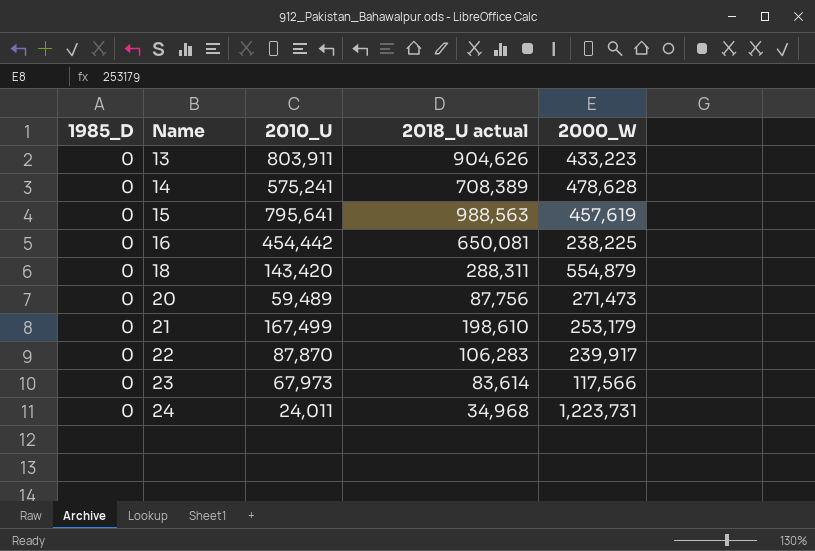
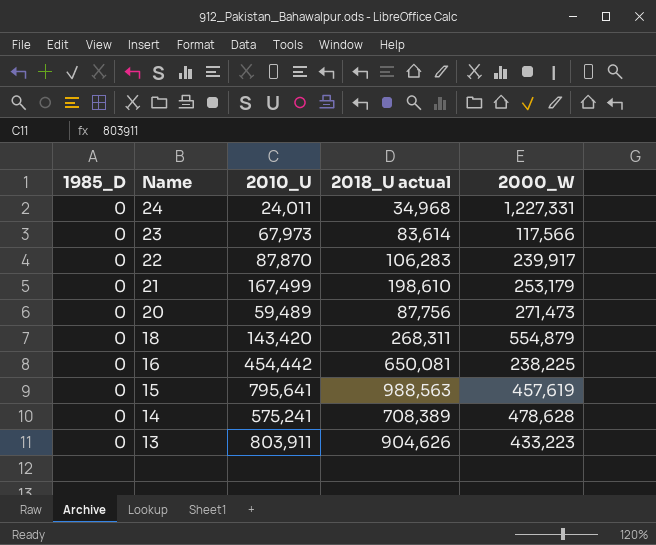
row order: Name ascending -> Name descending
24 | 2000_W: 1,223,731 -> 1,227,331
18 | 2018_U actual: 288,311 -> 268,311

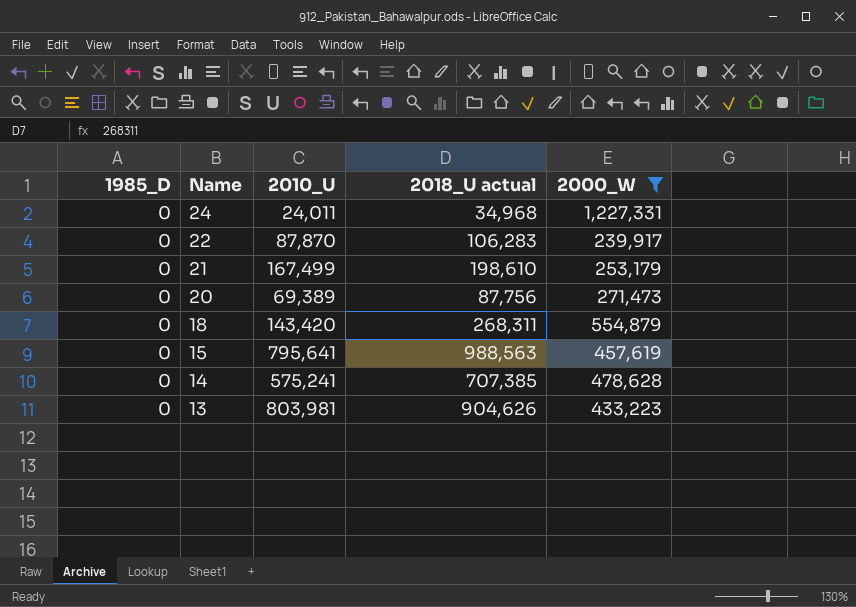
filter: none -> 2000_W >= 239,917
20 | 2010_U: 59,489 -> 69,389
14 | 2018_U actual: 708,389 -> 707,385
13 | 2010_U: 803,911 -> 803,981

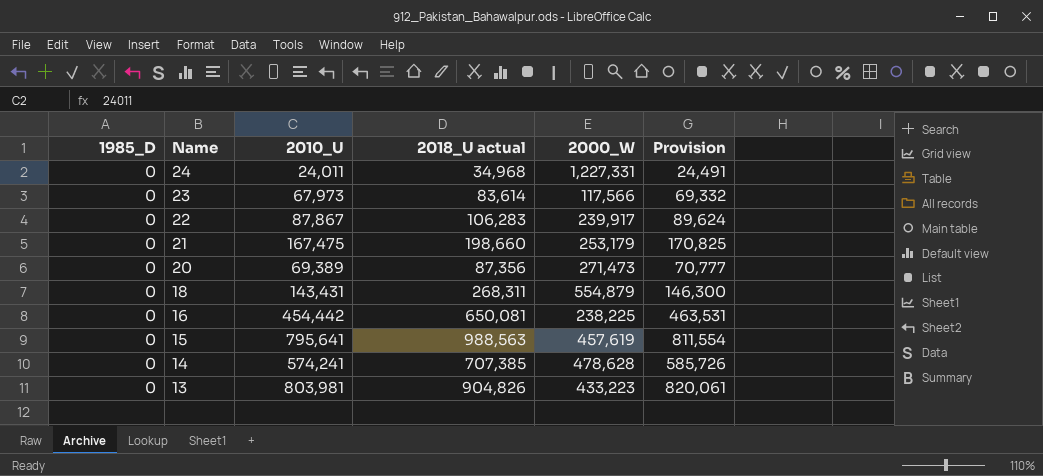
filter: 2000_W >= 239,917 -> none
column Provision | formula: none -> [2010_U] * 1.02
22 | 2010_U: 87,870 -> 87,867
21 | 2010_U: 167,499 -> 167,475
21 | 2018_U actual: 198,610 -> 198,660
20 | 2018_U actual: 87,756 -> 87,356
18 | 2010_U: 143,420 -> 143,431
14 | 2010_U: 575,241 -> 574,241
13 | 2018_U actual: 904,626 -> 904,826

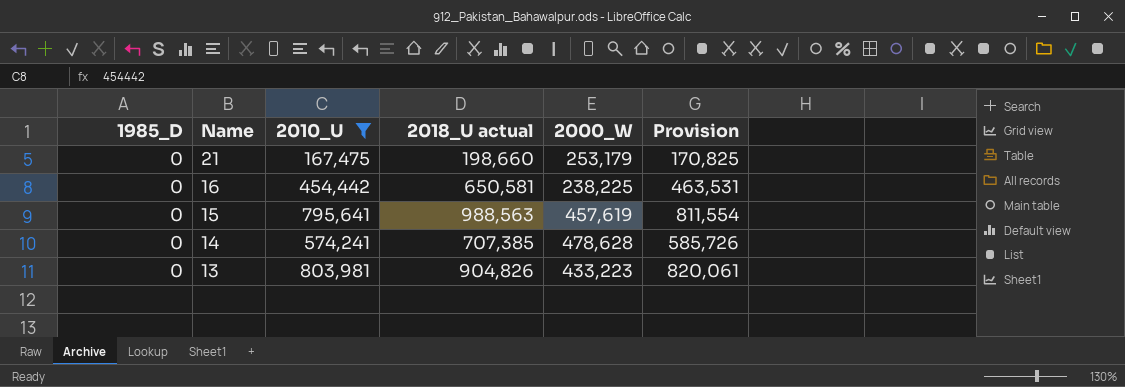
filter: none -> 2010_U >= 167,475
16 | 2018_U actual: 650,081 -> 650,581

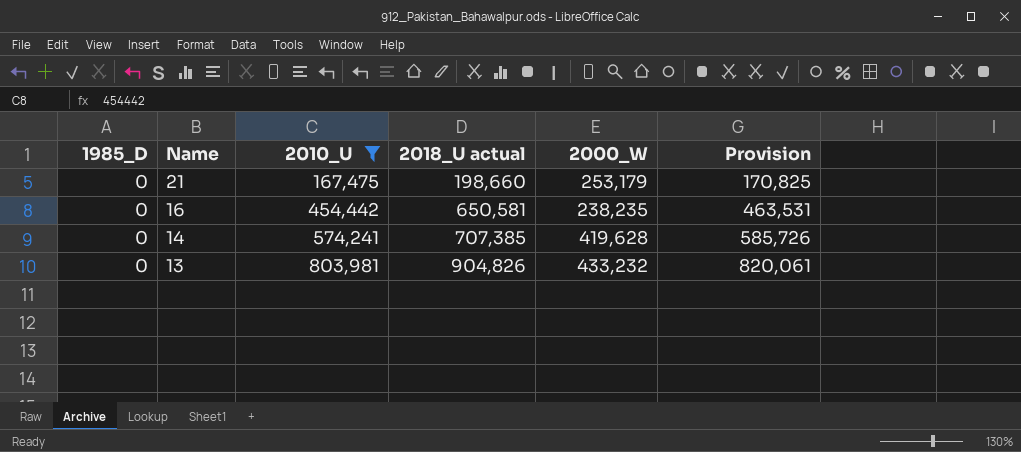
row 15: 0 | 795,641 | 988,563 | 457,619 | 811,554 -> none
16 | 2000_W: 238,225 -> 238,235
14 | 2000_W: 478,628 -> 419,628
13 | 2000_W: 433,223 -> 433,232

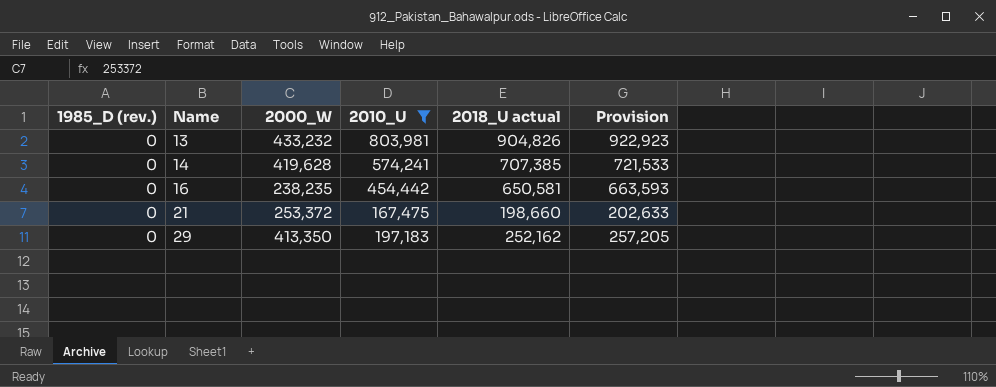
row order: Name descending -> Name ascending
column name: 1985_D -> 1985_D (rev.)
column 2000_W | position: 5 -> 3
column Provision | formula: [2010_U] * 1.02 -> [2018_U actual] * 1.02
21 | 2000_W: 253,179 -> 253,372
row 29: none -> 0 | 413,350 | 197,183 | 252,162 | 257,205

